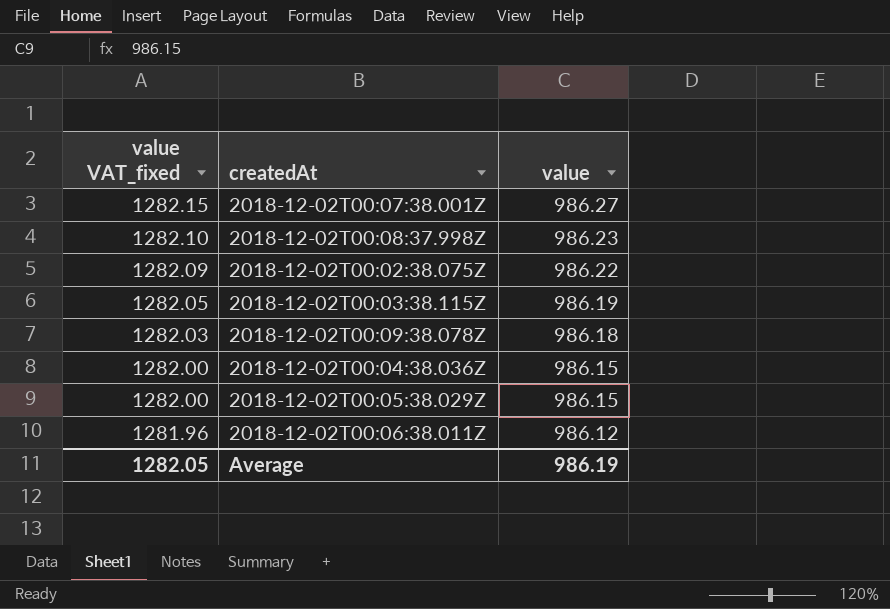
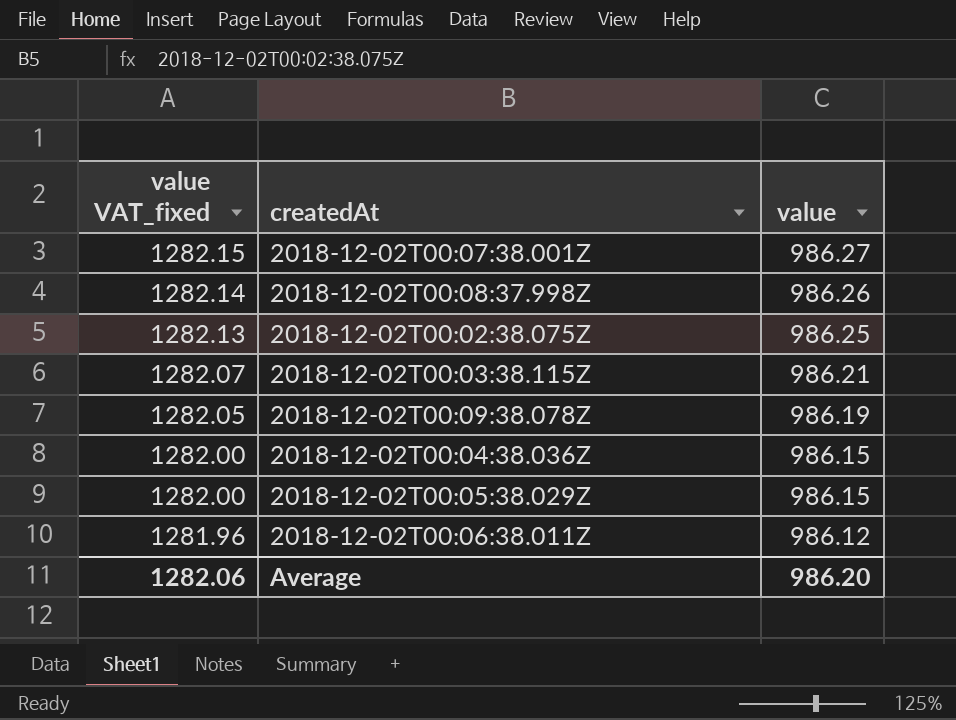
2018-12-02T00:08:37.998Z | value VAT_fixed: 1282.10 -> 1282.14
2018-12-02T00:08:37.998Z | value: 986.23 -> 986.26
2018-12-02T00:02:38.075Z | value VAT_fixed: 1282.09 -> 1282.13
2018-12-02T00:02:38.075Z | value: 986.22 -> 986.25
2018-12-02T00:03:38.115Z | value VAT_fixed: 1282.05 -> 1282.07
2018-12-02T00:03:38.115Z | value: 986.19 -> 986.21
2018-12-02T00:09:38.078Z | value VAT_fixed: 1282.03 -> 1282.05
2018-12-02T00:09:38.078Z | value: 986.18 -> 986.19
Average | value VAT_fixed: 1282.05 -> 1282.06
Average | value: 986.19 -> 986.20

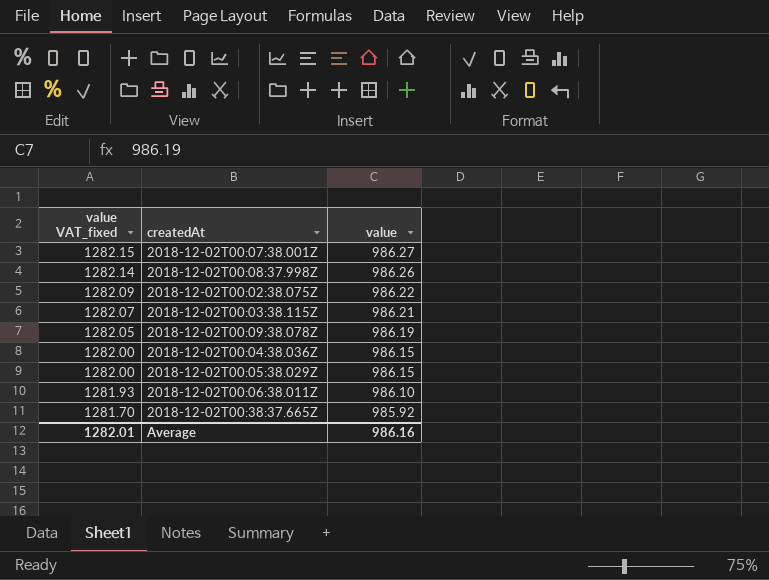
2018-12-02T00:02:38.075Z | value VAT_fixed: 1282.13 -> 1282.09
2018-12-02T00:02:38.075Z | value: 986.25 -> 986.22
2018-12-02T00:06:38.011Z | value VAT_fixed: 1281.96 -> 1281.93
2018-12-02T00:06:38.011Z | value: 986.12 -> 986.10
row 2018-12-02T00:38:37.665Z: none -> 1281.70 | 985.92
Average | value VAT_fixed: 1282.06 -> 1282.01
Average | value: 986.20 -> 986.16

